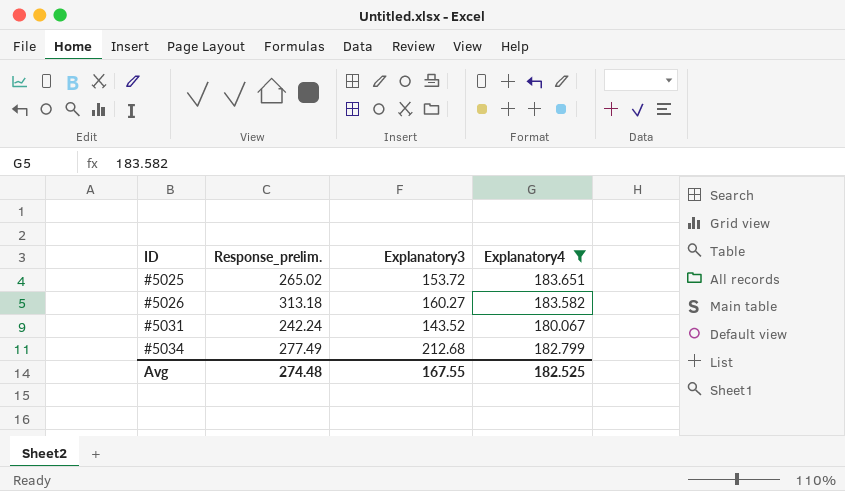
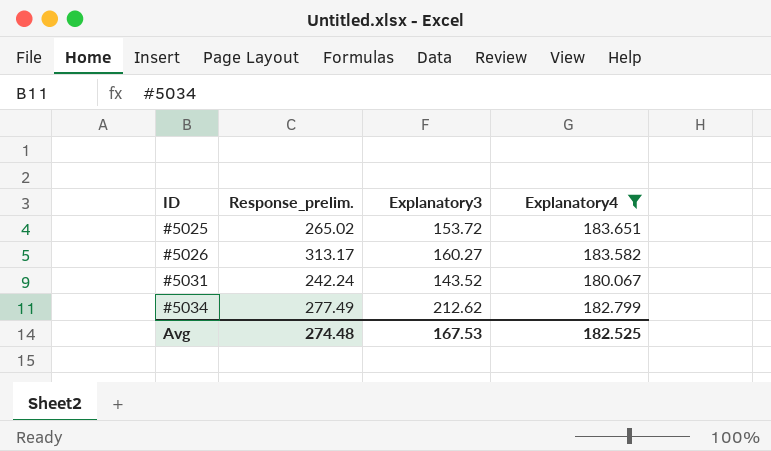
#5026 | Response_prelim.: 313.18 -> 313.17
#5034 | Explanatory3: 212.68 -> 212.62
Avg | Explanatory3: 167.55 -> 167.53

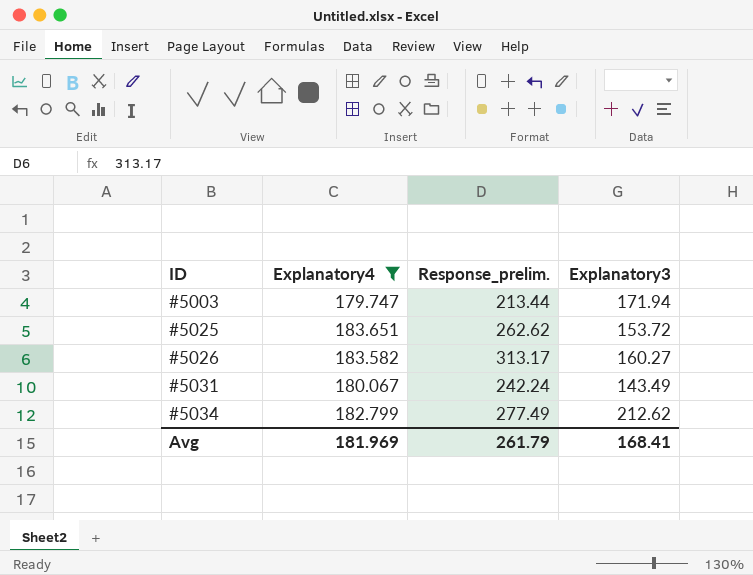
column Explanatory4 | position: 4 -> 2
row #5003: none -> 179.747 | 213.44 | 171.94
#5025 | Response_prelim.: 265.02 -> 262.62
#5031 | Explanatory3: 143.52 -> 143.49
Avg | Explanatory4: 182.525 -> 181.969
Avg | Response_prelim.: 274.48 -> 261.79
Avg | Explanatory3: 167.53 -> 168.41

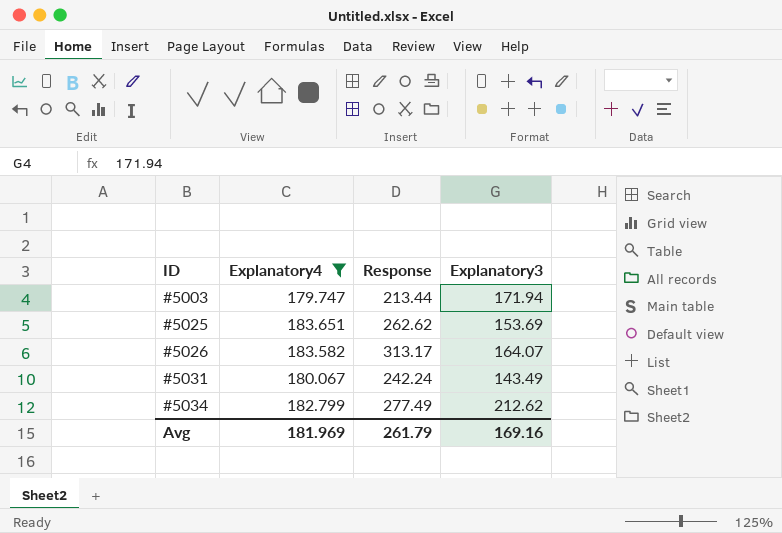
column name: Response_prelim. -> Response
#5025 | Explanatory3: 153.72 -> 153.69
#5026 | Explanatory3: 160.27 -> 164.07
Avg | Explanatory3: 168.41 -> 169.16

